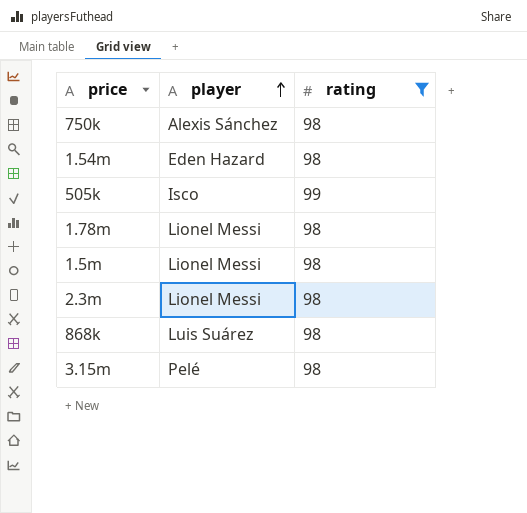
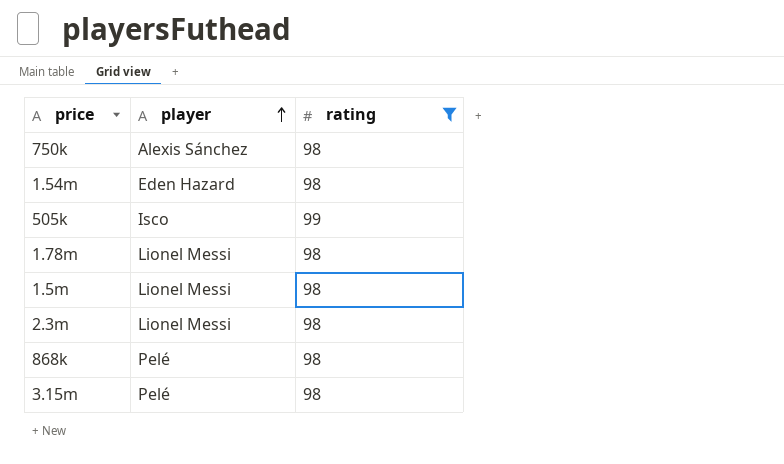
868k | player: Luis Suárez -> Pelé

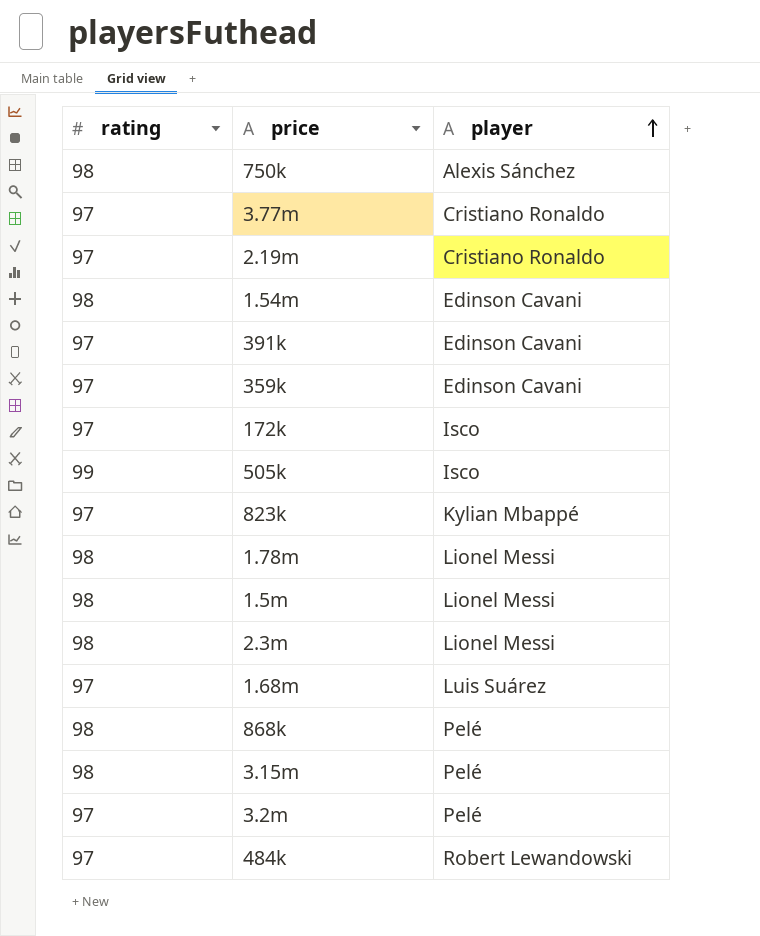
filter: rating != 97 -> none
column rating | position: 3 -> 1
1.54m | player: Eden Hazard -> Edinson Cavani

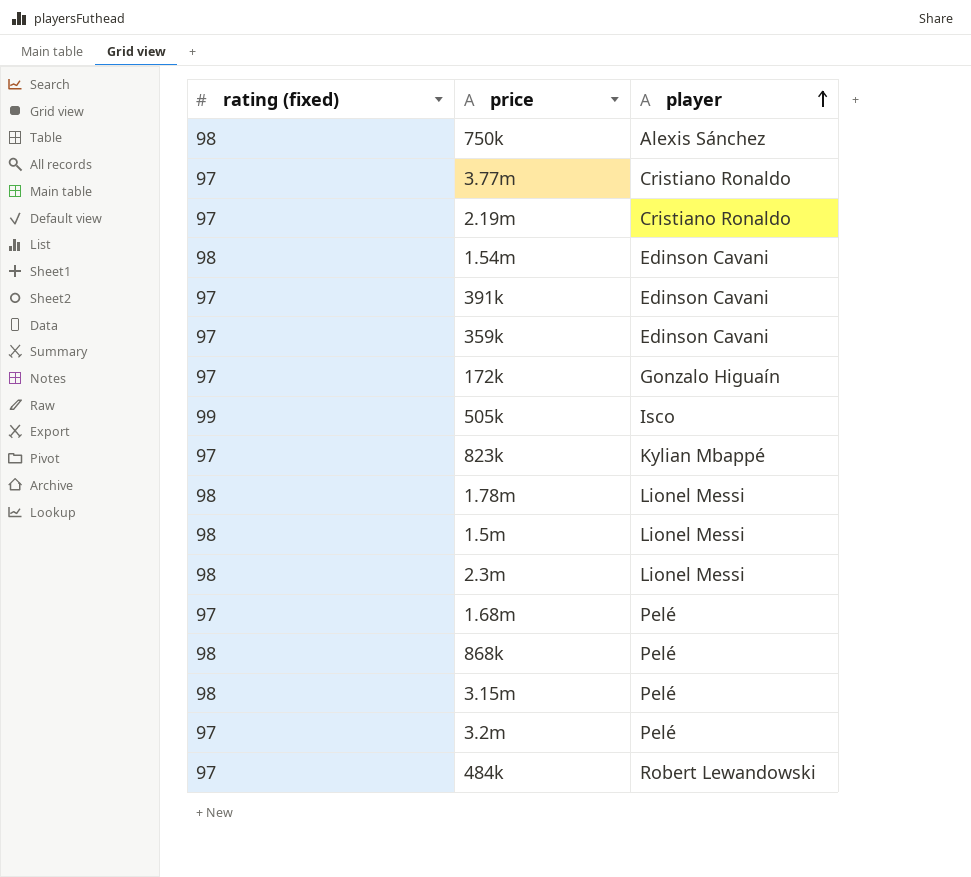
column name: rating -> rating (fixed)
172k | player: Isco -> Gonzalo Higuaín
1.68m | player: Luis Suárez -> Pelé

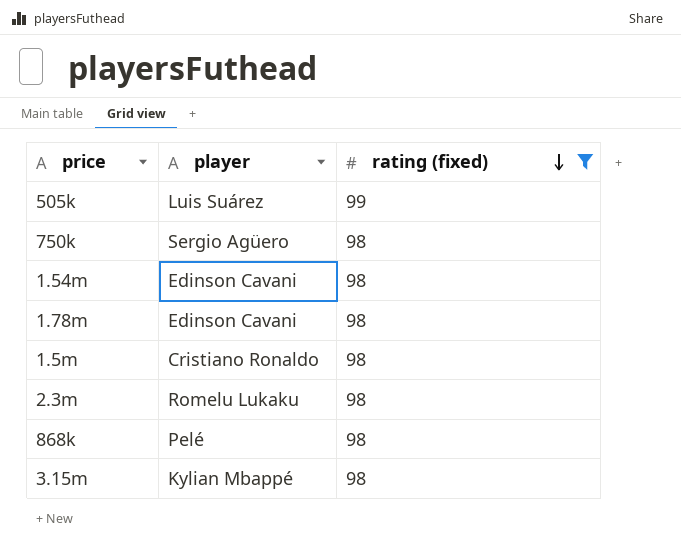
filter: none -> rating (fixed) != 97
row order: player ascending -> rating (fixed) descending
column rating (fixed) | position: 1 -> 3
505k | player: Isco -> Luis Suárez
750k | player: Alexis Sánchez -> Sergio Agüero
1.78m | player: Lionel Messi -> Edinson Cavani
1.5m | player: Lionel Messi -> Cristiano Ronaldo
2.3m | player: Lionel Messi -> Romelu Lukaku
3.15m | player: Pelé -> Kylian Mbappé

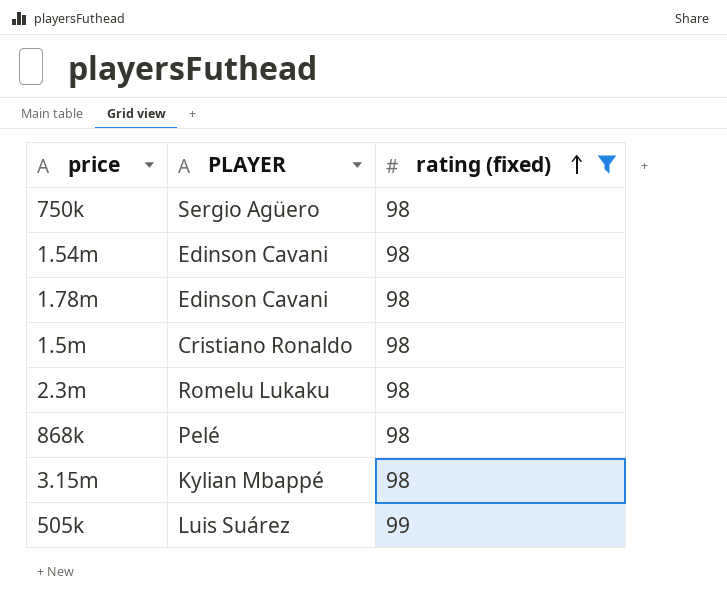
row order: rating (fixed) descending -> rating (fixed) ascending
column name: player -> PLAYER

